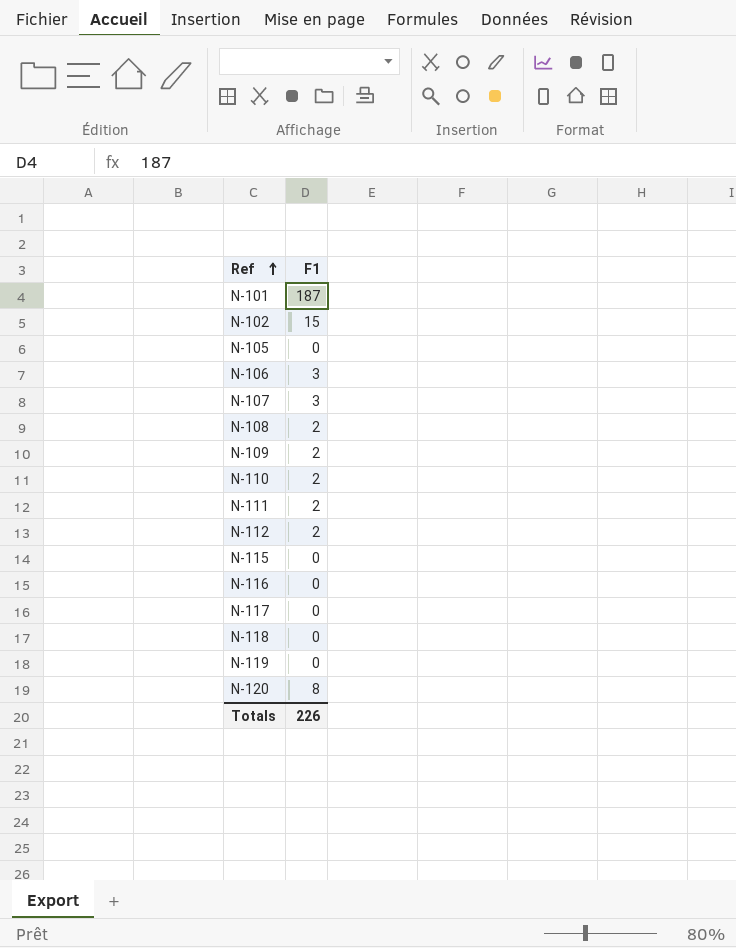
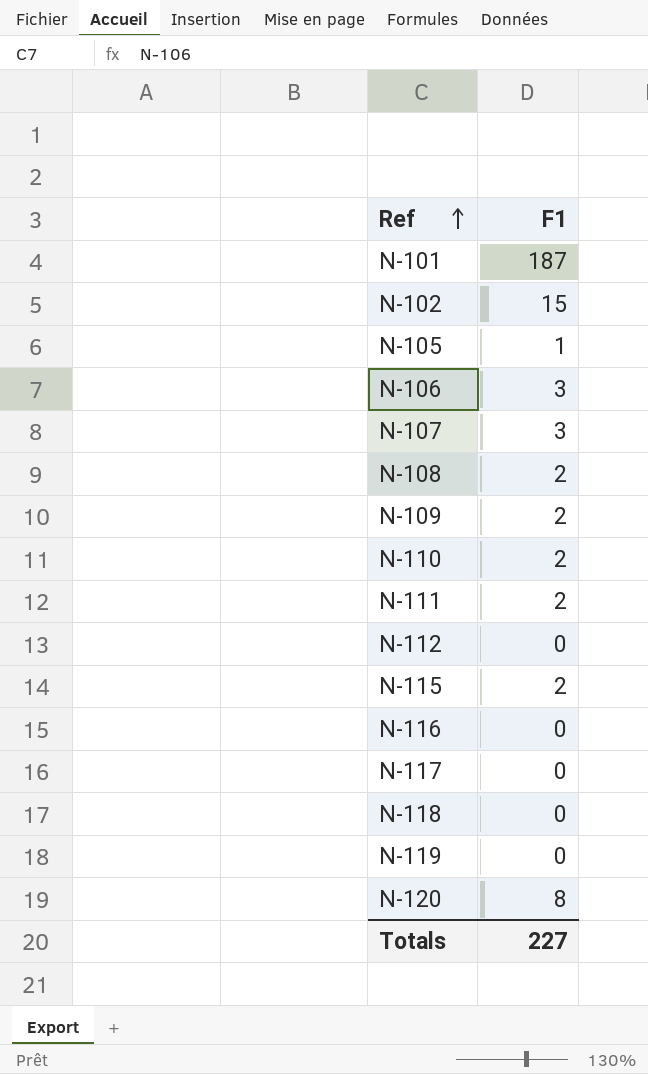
N-105 | F1: 0 -> 1
N-112 | F1: 2 -> 0
N-115 | F1: 0 -> 2
Totals | F1: 226 -> 227

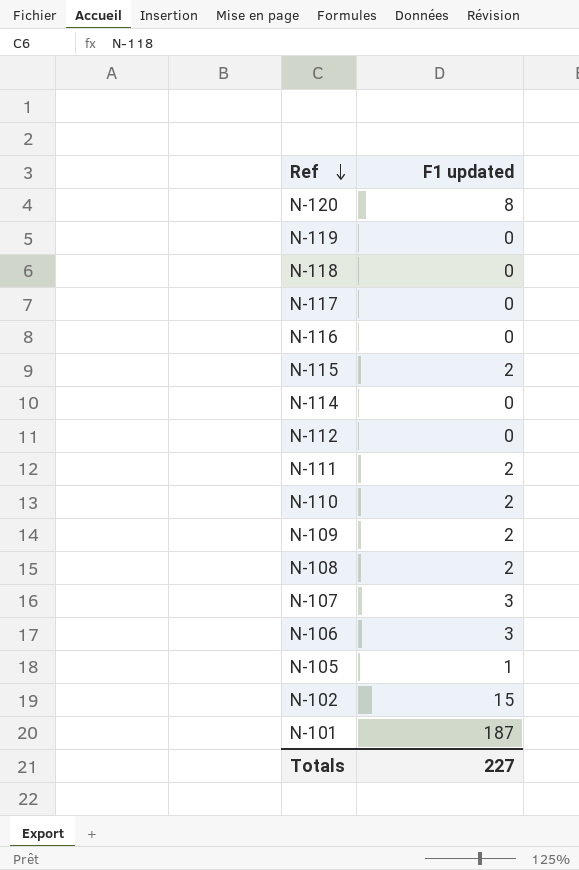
row order: Ref ascending -> Ref descending
column name: F1 -> F1 updated
row N-114: none -> 0

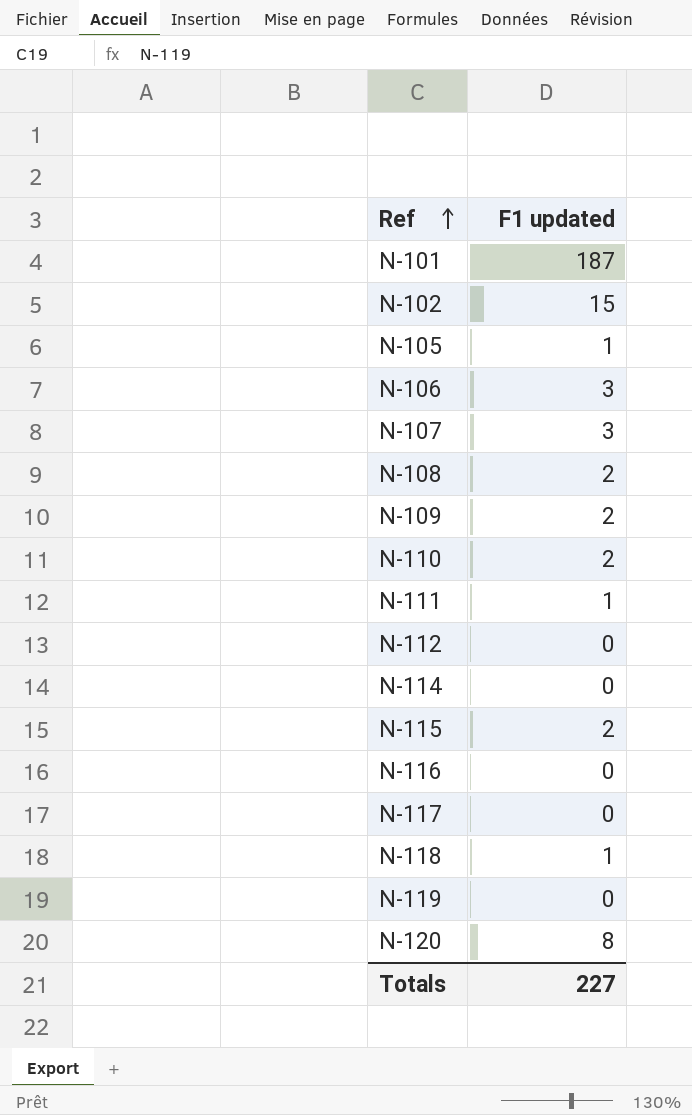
row order: Ref descending -> Ref ascending
N-111 | F1 updated: 2 -> 1
N-118 | F1 updated: 0 -> 1

